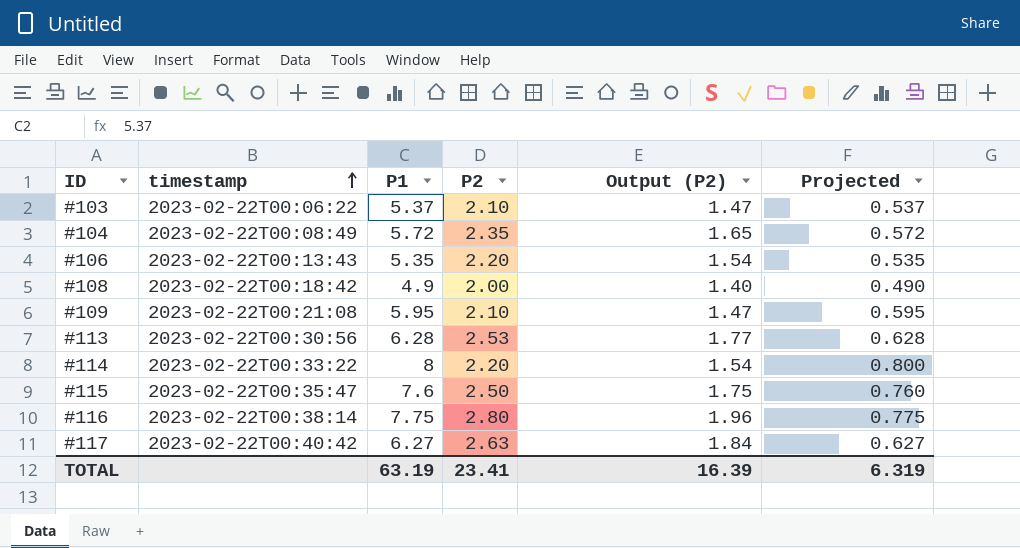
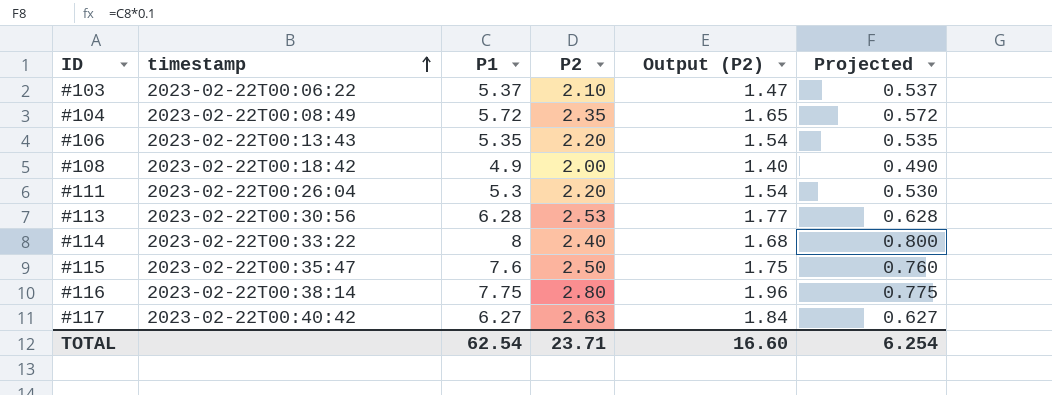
row #109: 2023-02-22T00:21:08 | 5.95 | 2.10 | 1.47 | 0.595 -> none
row #111: none -> 2023-02-22T00:26:04 | 5.3 | 2.20 | 1.54 | 0.530
#114 | P2: 2.20 -> 2.40
#114 | Output (P2): 1.54 -> 1.68
TOTAL | P1: 63.19 -> 62.54
TOTAL | P2: 23.41 -> 23.71
TOTAL | Output (P2): 16.39 -> 16.60
TOTAL | Projected: 6.319 -> 6.254

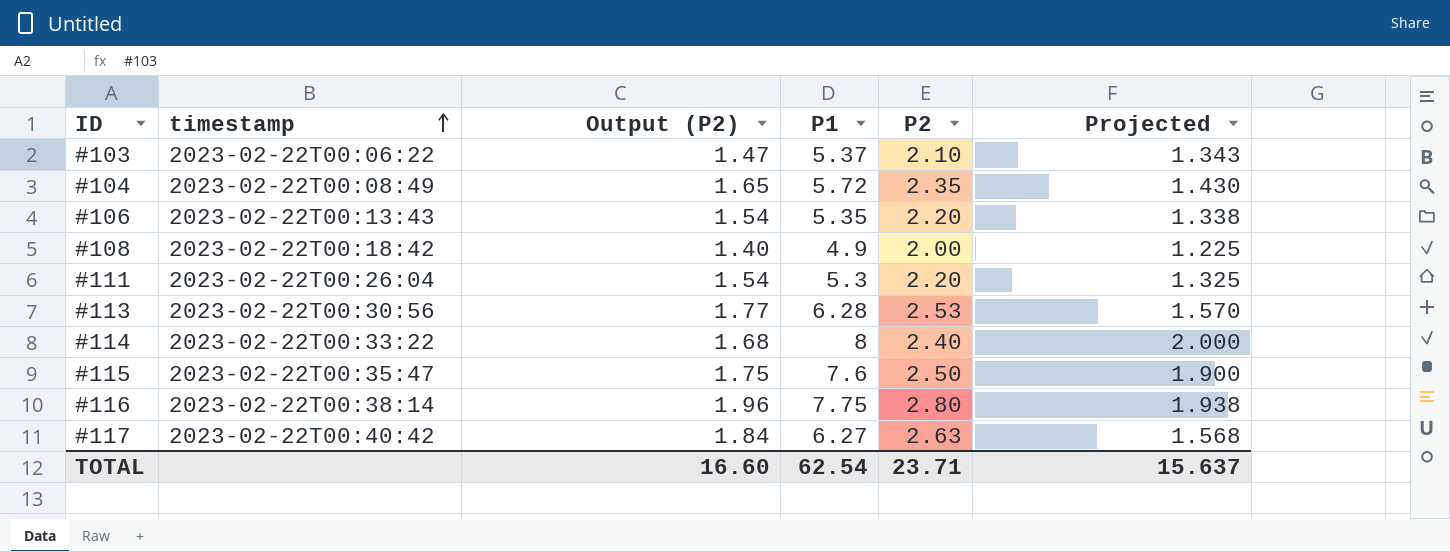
column Output (P2) | position: 5 -> 3
column Projected | formula: [P1] * 0.1 -> [P1] * 0.25
TOTAL | Projected: 6.254 -> 15.637

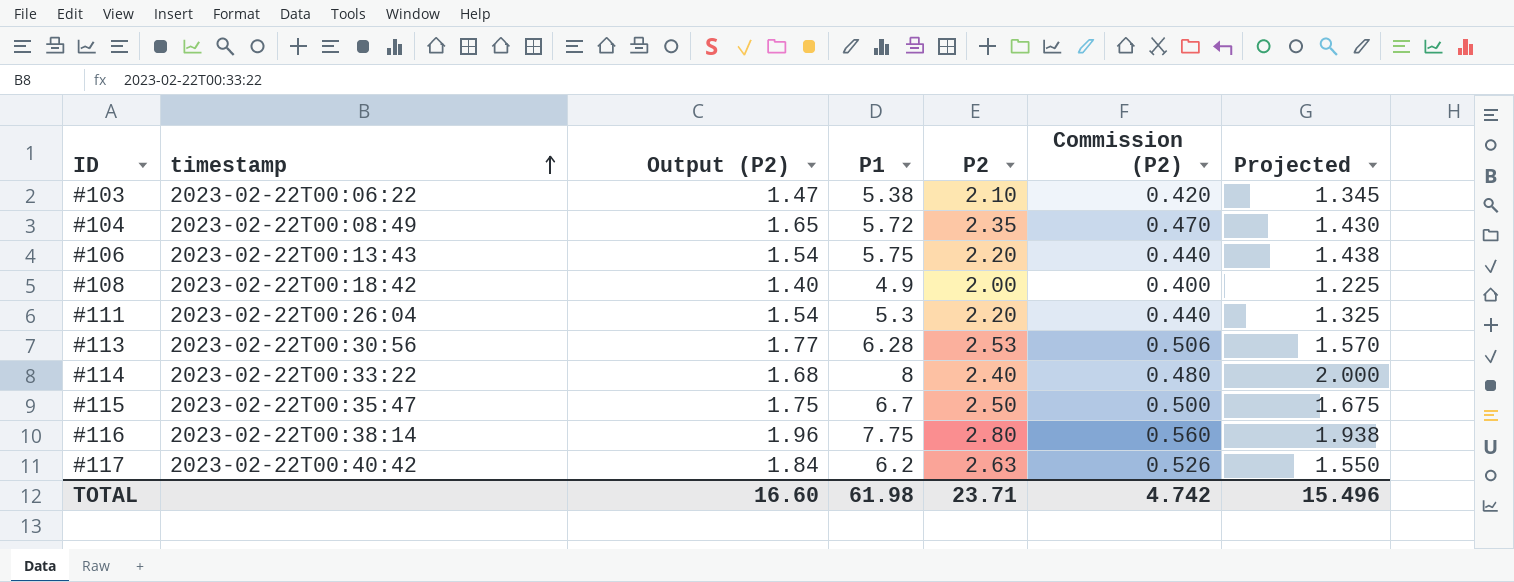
column Commission (P2) | formula: none -> [P2] * 0.2
#103 | P1: 5.37 -> 5.38
#103 | Projected: 1.343 -> 1.345
#106 | P1: 5.35 -> 5.75
#106 | Projected: 1.338 -> 1.438
#115 | P1: 7.6 -> 6.7
#115 | Projected: 1.900 -> 1.675
#117 | P1: 6.27 -> 6.2
#117 | Projected: 1.568 -> 1.550
TOTAL | P1: 62.54 -> 61.98
TOTAL | Projected: 15.637 -> 15.496

